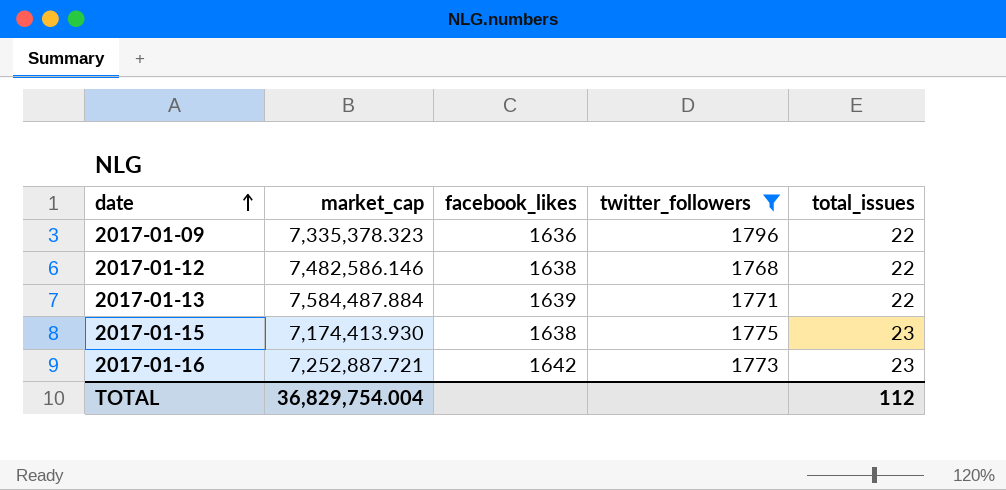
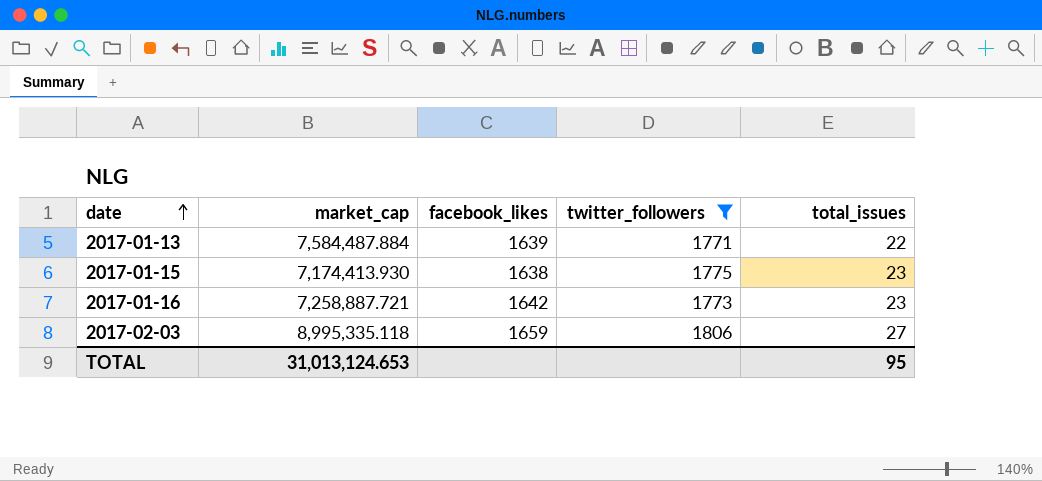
row 2017-01-09: 7,335,378.323 | 1636 | 1796 | 22 -> none
row 2017-01-12: 7,482,586.146 | 1638 | 1768 | 22 -> none
2017-01-16 | market_cap: 7,252,887.721 -> 7,258,887.721
row 2017-02-03: none -> 8,995,335.118 | 1659 | 1806 | 27
TOTAL | market_cap: 36,829,754.004 -> 31,013,124.653
TOTAL | total_issues: 112 -> 95

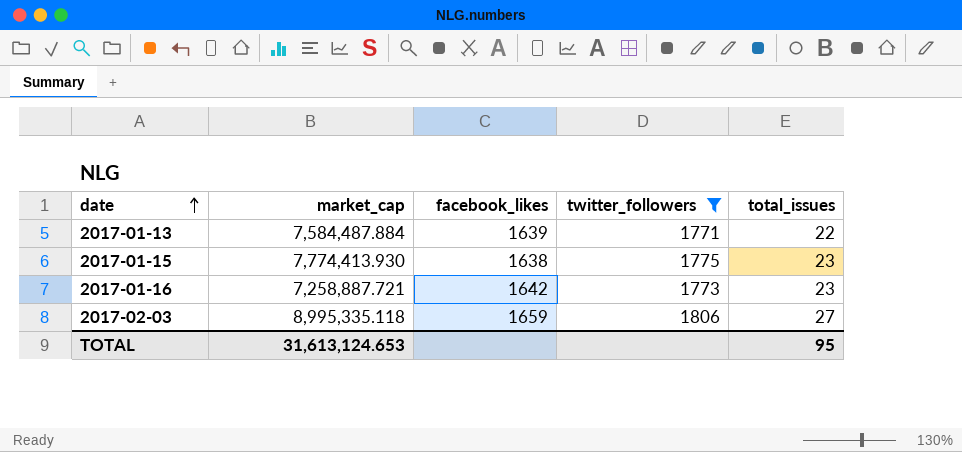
2017-01-15 | market_cap: 7,174,413.930 -> 7,774,413.930
TOTAL | market_cap: 31,013,124.653 -> 31,613,124.653

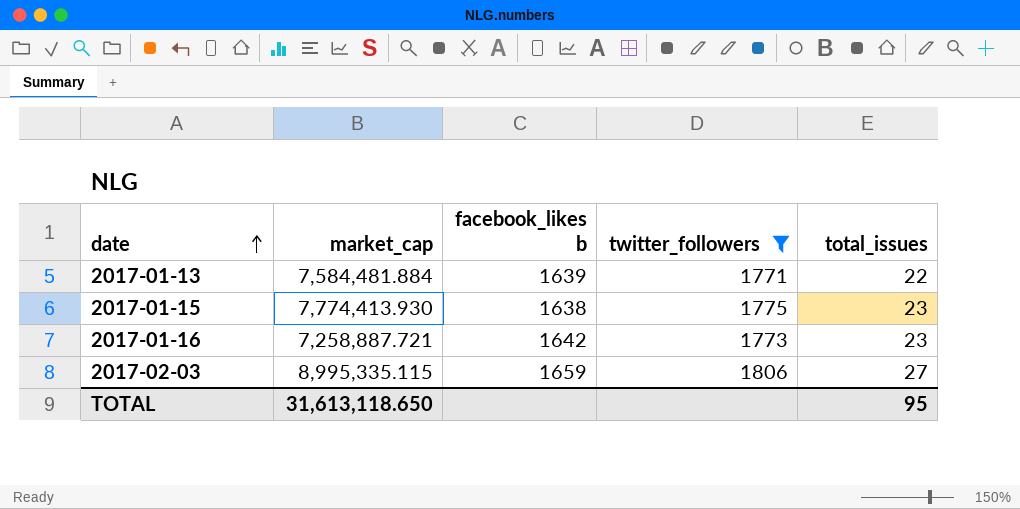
column name: facebook_likes -> facebook_likes b
2017-01-13 | market_cap: 7,584,487.884 -> 7,584,481.884
2017-02-03 | market_cap: 8,995,335.118 -> 8,995,335.115
TOTAL | market_cap: 31,613,124.653 -> 31,613,118.650

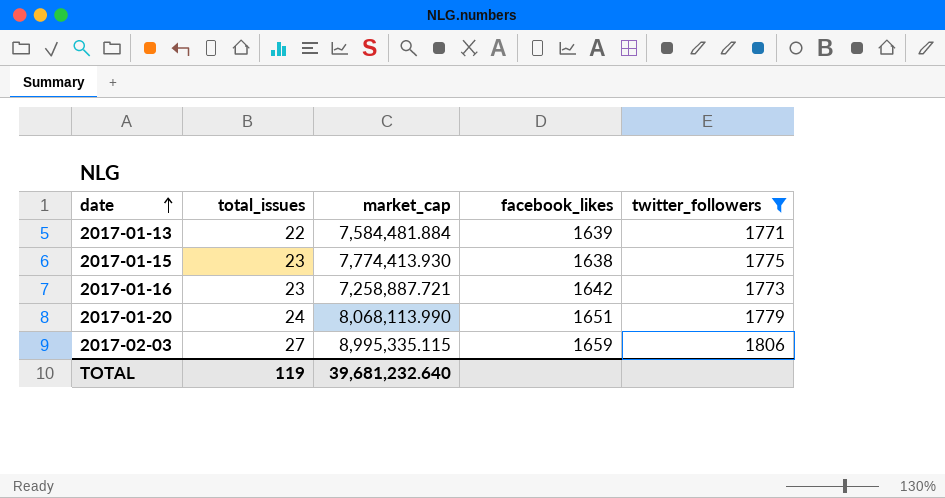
column total_issues | position: 5 -> 2
column name: facebook_likes b -> facebook_likes
row 2017-01-20: none -> 24 | 8,068,113.990 | 1651 | 1779
TOTAL | total_issues: 95 -> 119
TOTAL | market_cap: 31,613,118.650 -> 39,681,232.640

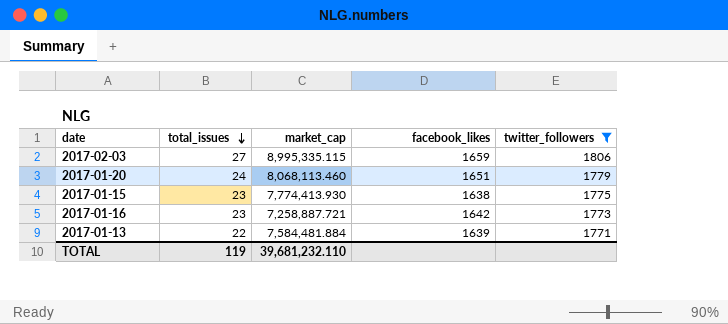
row order: date ascending -> total_issues descending
2017-01-20 | market_cap: 8,068,113.990 -> 8,068,113.460
TOTAL | market_cap: 39,681,232.640 -> 39,681,232.110

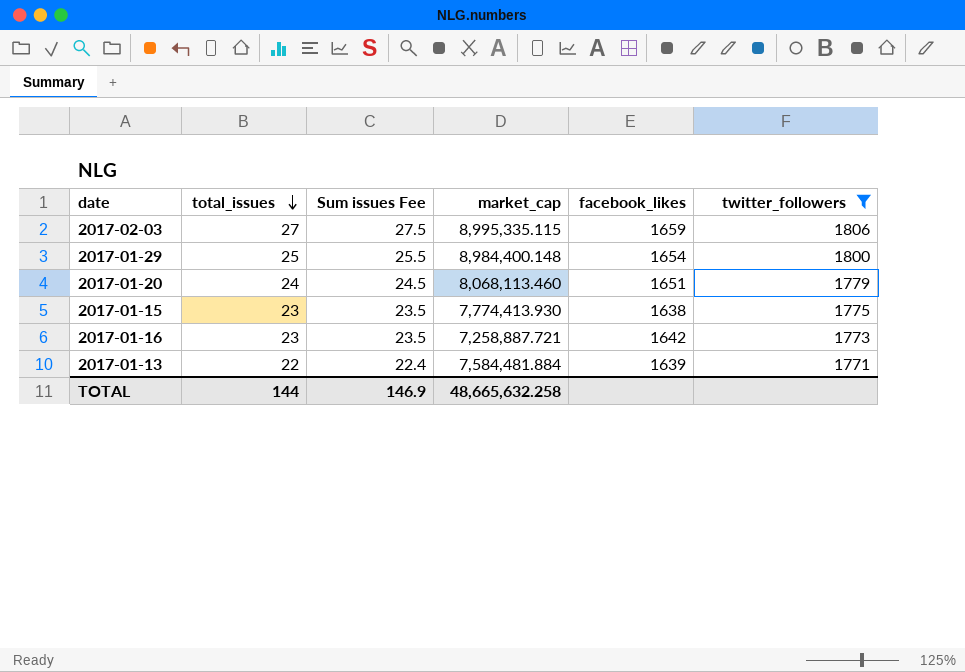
column Sum issues Fee | formula: none -> [total_issues] * 1.02
row 2017-01-29: none -> 25 | 25.5 | 8,984,400.148 | 1654 | 1800
TOTAL | total_issues: 119 -> 144
TOTAL | market_cap: 39,681,232.110 -> 48,665,632.258

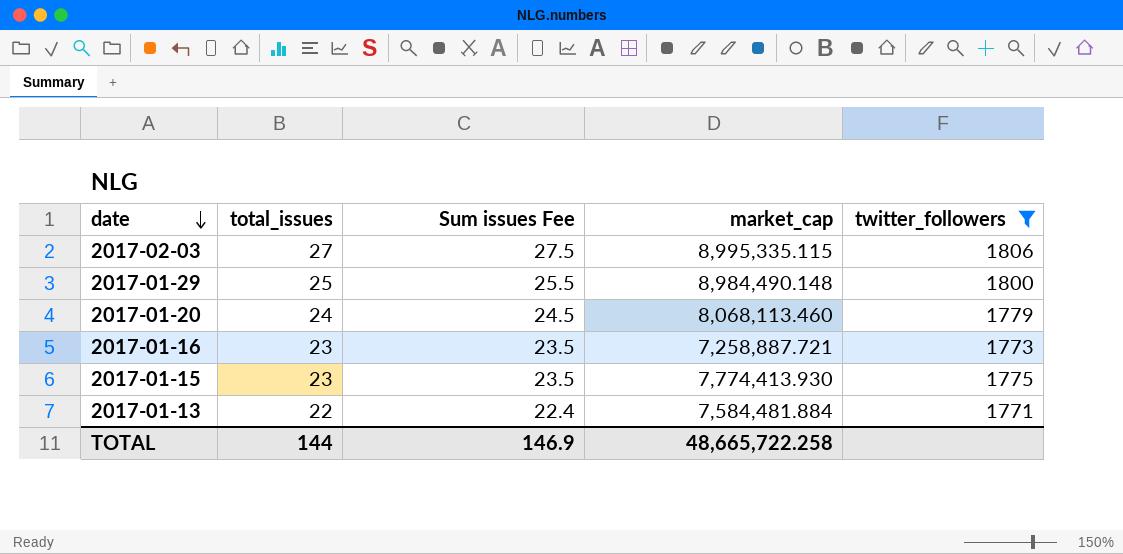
row order: total_issues descending -> date descending
column facebook_likes | position: 5 -> none
2017-01-29 | market_cap: 8,984,400.148 -> 8,984,490.148
TOTAL | market_cap: 48,665,632.258 -> 48,665,722.258

